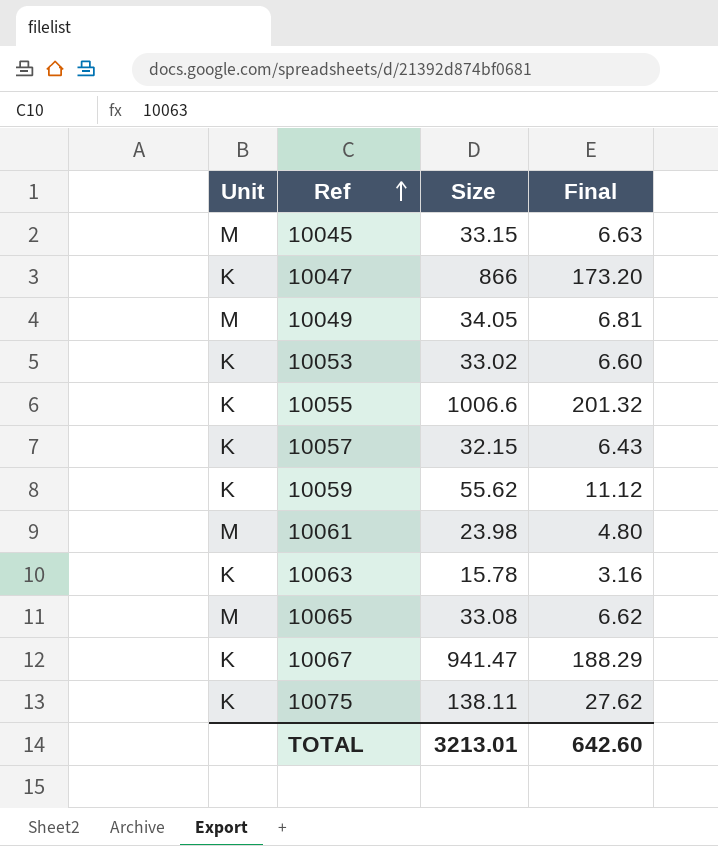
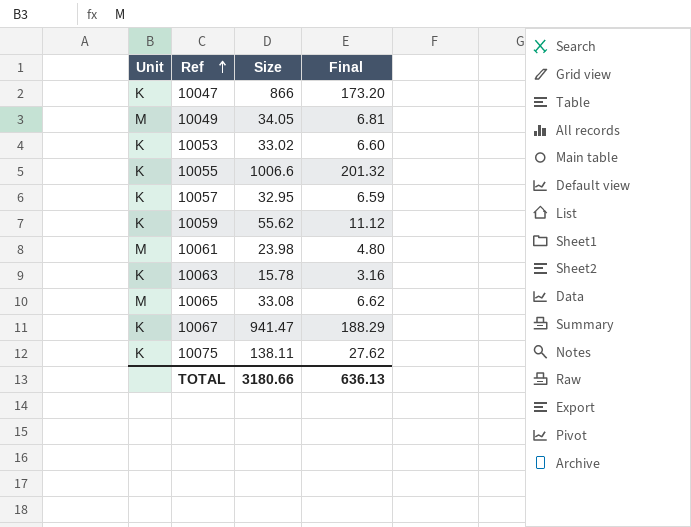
row 10045: M | 33.15 | 6.63 -> none
10057 | Size: 32.15 -> 32.95
10057 | Final: 6.43 -> 6.59
TOTAL | Size: 3213.01 -> 3180.66
TOTAL | Final: 642.60 -> 636.13

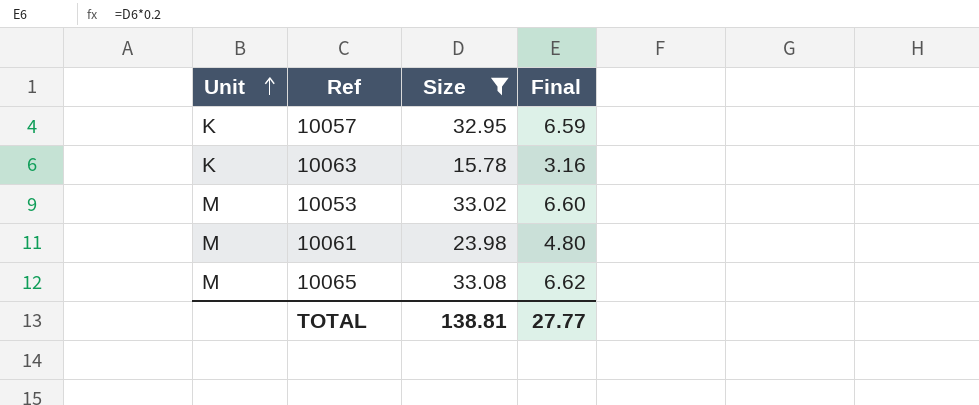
filter: none -> Size <= 33.08
row order: Ref ascending -> Unit ascending
10053 | Unit: K -> M
TOTAL | Size: 3180.66 -> 138.81
TOTAL | Final: 636.13 -> 27.77

